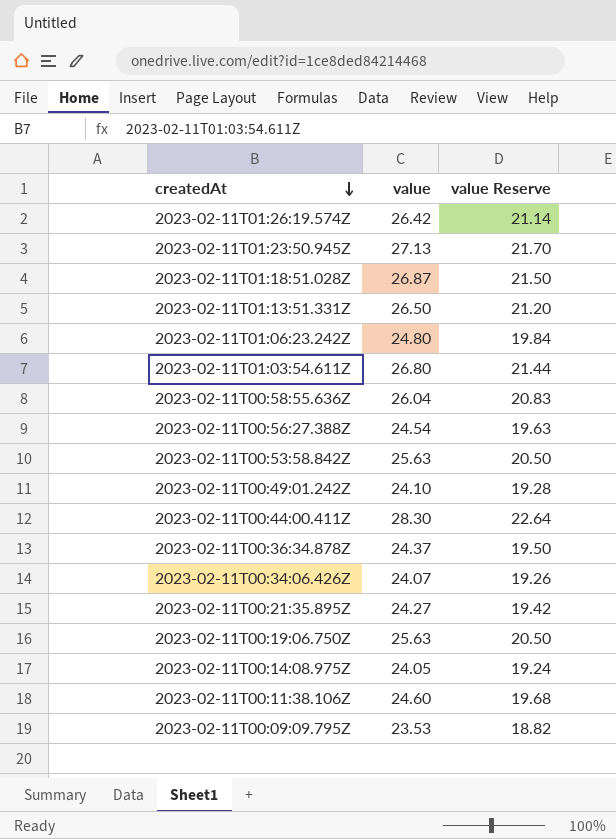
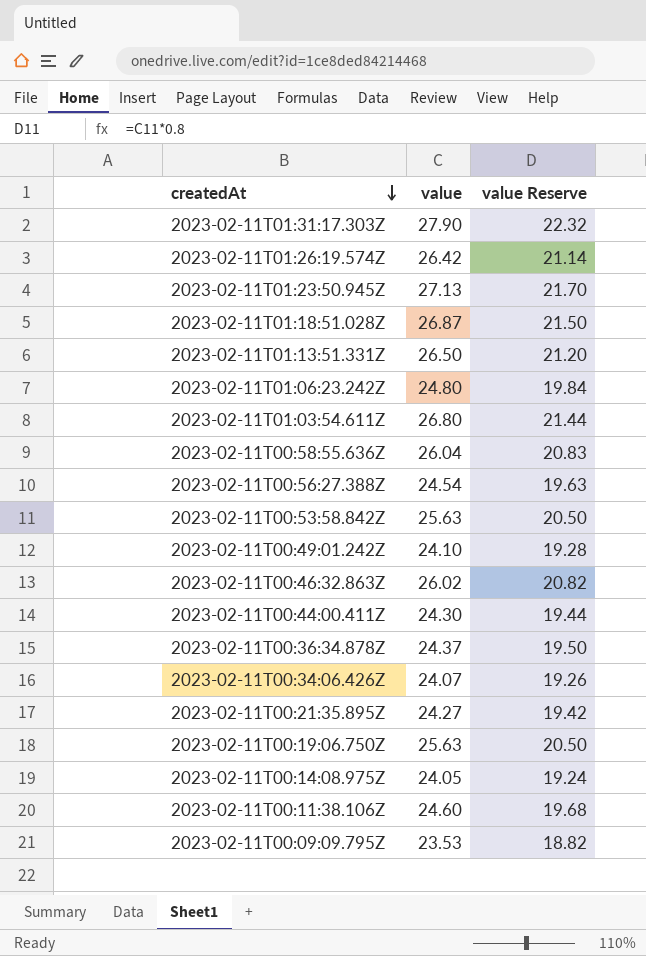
row 2023-02-11T01:31:17.303Z: none -> 27.90 | 22.32
row 2023-02-11T00:46:32.863Z: none -> 26.02 | 20.82
2023-02-11T00:44:00.411Z | value: 28.30 -> 24.30
2023-02-11T00:44:00.411Z | value Reserve: 22.64 -> 19.44

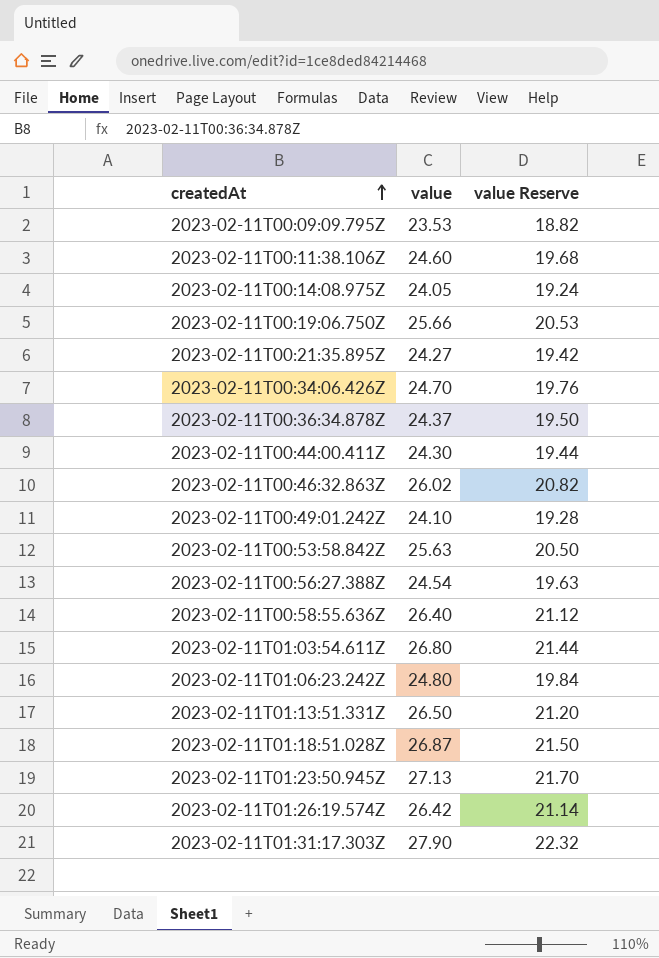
row order: createdAt descending -> createdAt ascending
2023-02-11T00:19:06.750Z | value: 25.63 -> 25.66
2023-02-11T00:19:06.750Z | value Reserve: 20.50 -> 20.53
2023-02-11T00:34:06.426Z | value: 24.07 -> 24.70
2023-02-11T00:34:06.426Z | value Reserve: 19.26 -> 19.76
2023-02-11T00:58:55.636Z | value: 26.04 -> 26.40
2023-02-11T00:58:55.636Z | value Reserve: 20.83 -> 21.12

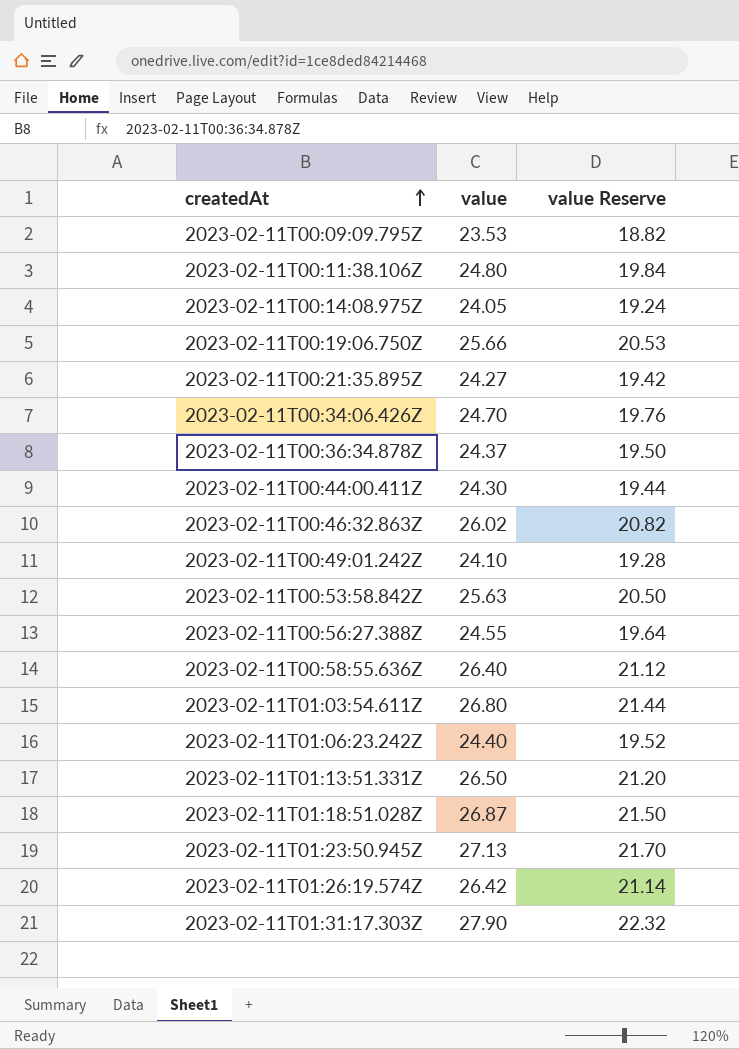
2023-02-11T00:11:38.106Z | value: 24.60 -> 24.80
2023-02-11T00:11:38.106Z | value Reserve: 19.68 -> 19.84
2023-02-11T00:56:27.388Z | value: 24.54 -> 24.55
2023-02-11T00:56:27.388Z | value Reserve: 19.63 -> 19.64
2023-02-11T01:06:23.242Z | value: 24.80 -> 24.40
2023-02-11T01:06:23.242Z | value Reserve: 19.84 -> 19.52

